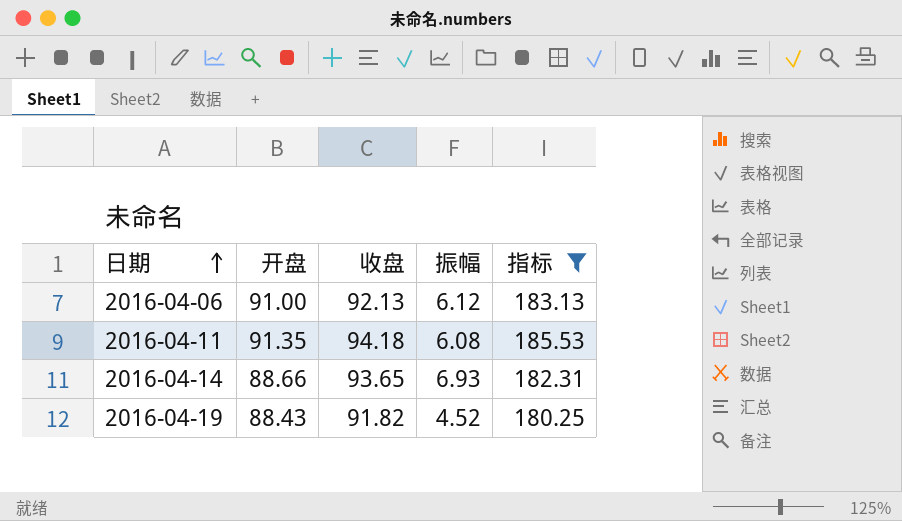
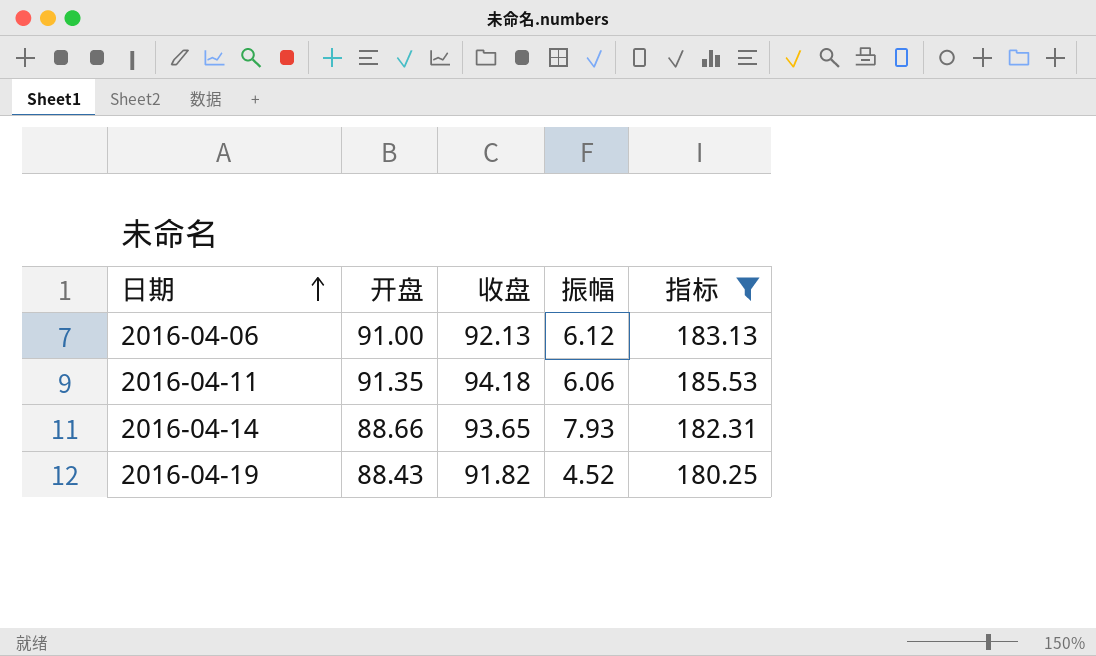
2016-04-11 | 振幅: 6.08 -> 6.06
2016-04-14 | 振幅: 6.93 -> 7.93

